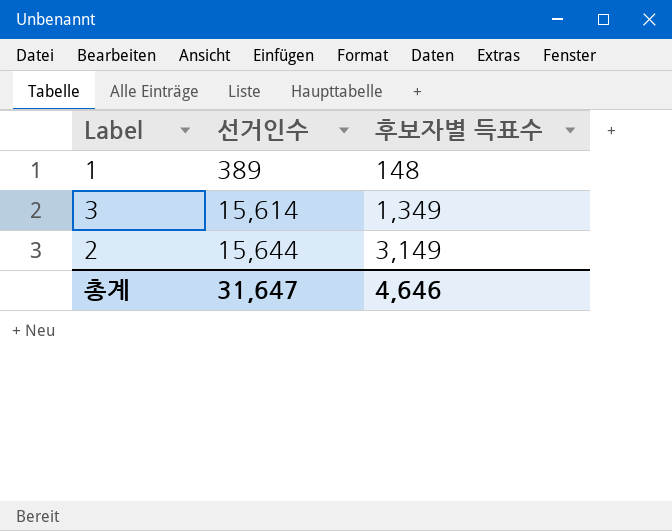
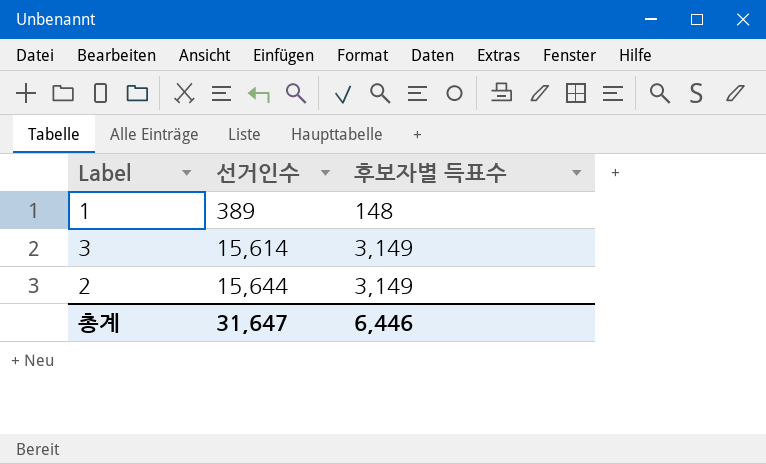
3 | 후보자별 득표수: 1,349 -> 3,149
총계 | 후보자별 득표수: 4,646 -> 6,446

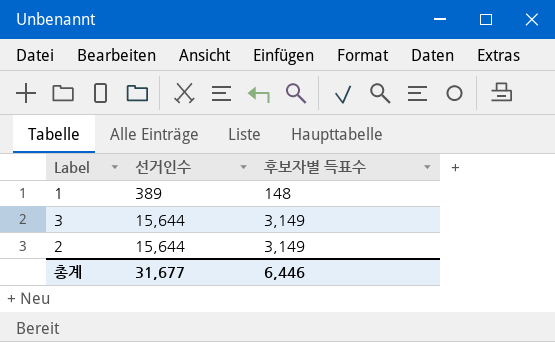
3 | 선거인수: 15,614 -> 15,644
총계 | 선거인수: 31,647 -> 31,677

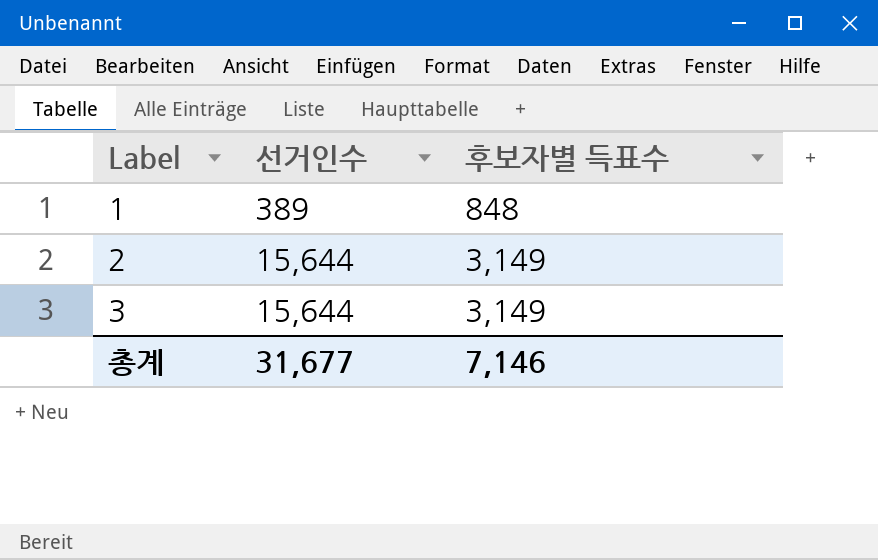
row order: 선거인수 ascending -> Label ascending
1 | 후보자별 득표수: 148 -> 848
총계 | 후보자별 득표수: 6,446 -> 7,146

